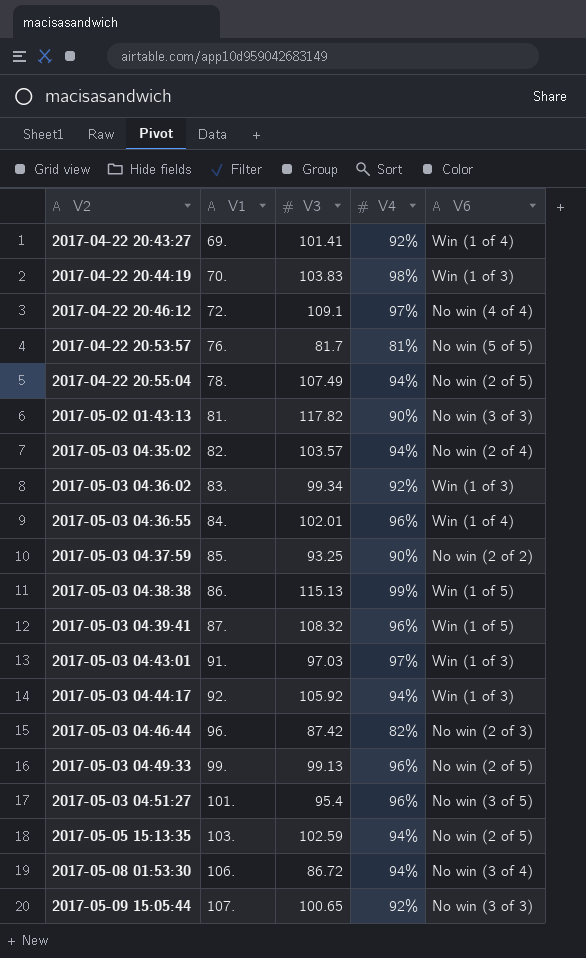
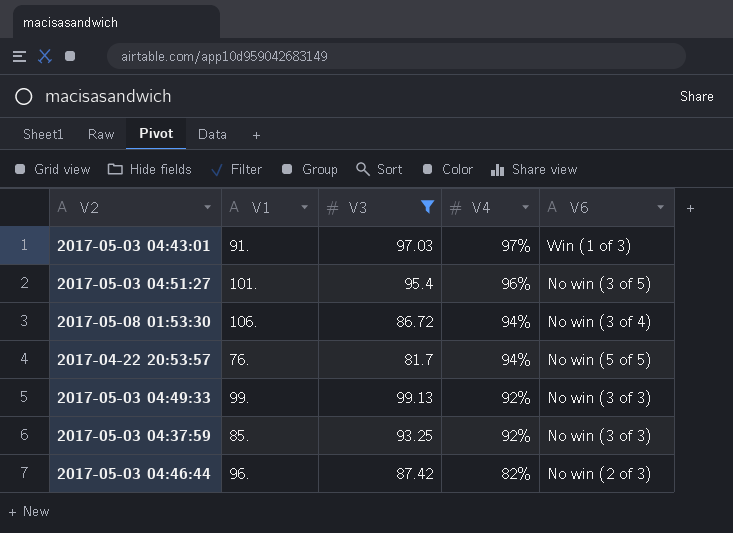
filter: none -> V3 <= 99.13
row order: V2 ascending -> V4 descending
2017-04-22 20:53:57 | V4: 81% -> 94%
2017-05-03 04:49:33 | V4: 96% -> 92%
2017-05-03 04:49:33 | V6: No win (2 of 5) -> No win (3 of 3)
2017-05-03 04:37:59 | V4: 90% -> 92%
2017-05-03 04:37:59 | V6: No win (2 of 2) -> No win (3 of 3)

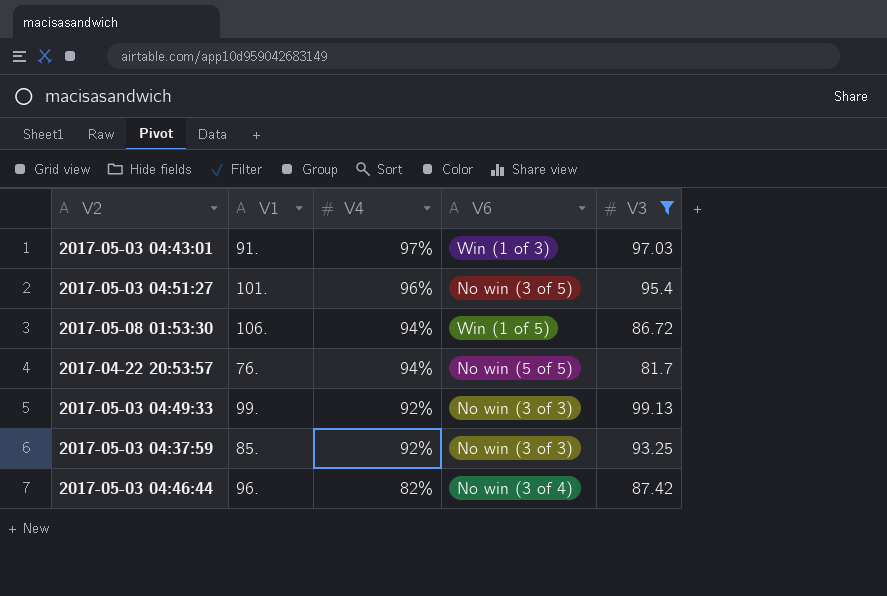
column V3 | position: 3 -> 5
2017-05-08 01:53:30 | V6: No win (3 of 4) -> Win (1 of 5)
2017-05-03 04:46:44 | V6: No win (2 of 3) -> No win (3 of 4)

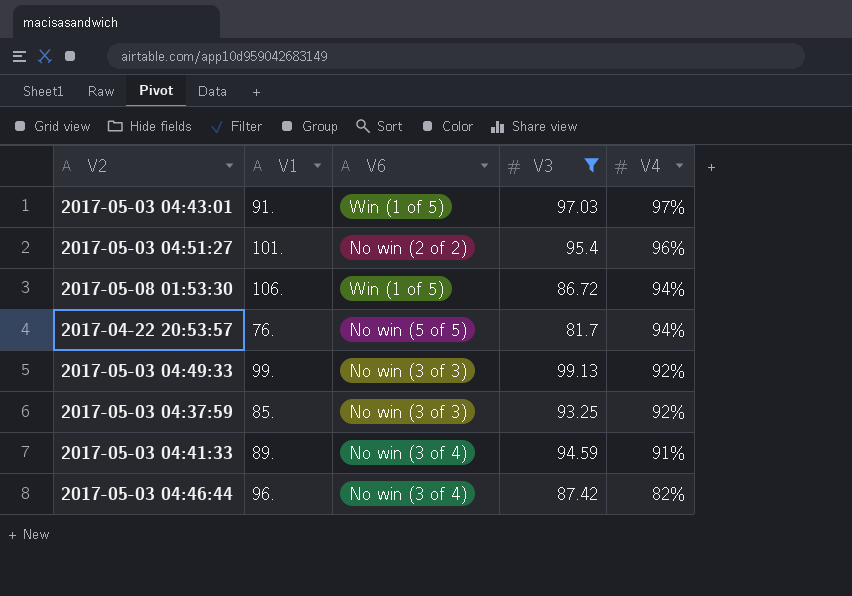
column V4 | position: 3 -> 5
2017-05-03 04:43:01 | V6: Win (1 of 3) -> Win (1 of 5)
2017-05-03 04:51:27 | V6: No win (3 of 5) -> No win (2 of 2)
row 2017-05-03 04:41:33: none -> 89. | No win (3 of 4) | 94.59 | 91%

